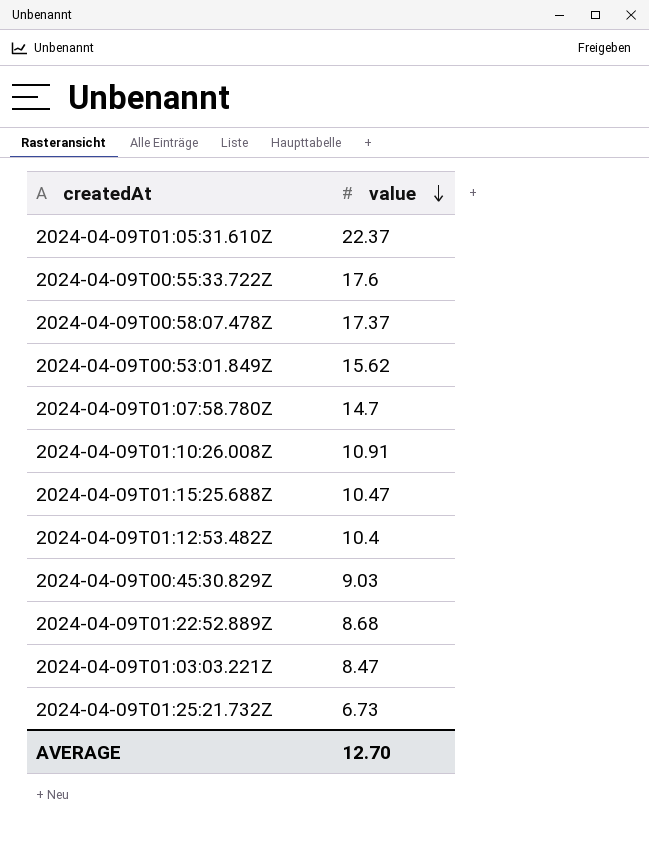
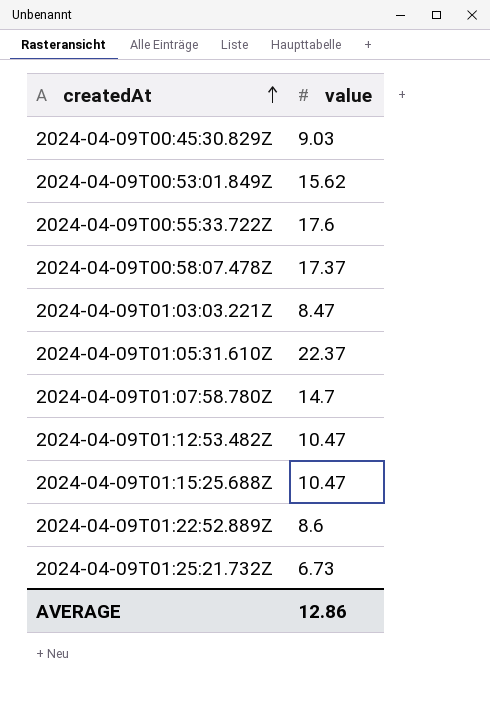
row order: value descending -> createdAt ascending
row 2024-04-09T01:10:26.008Z: 10.91 -> none
2024-04-09T01:12:53.482Z | value: 10.4 -> 10.47
2024-04-09T01:22:52.889Z | value: 8.68 -> 8.6
AVERAGE | value: 12.70 -> 12.86

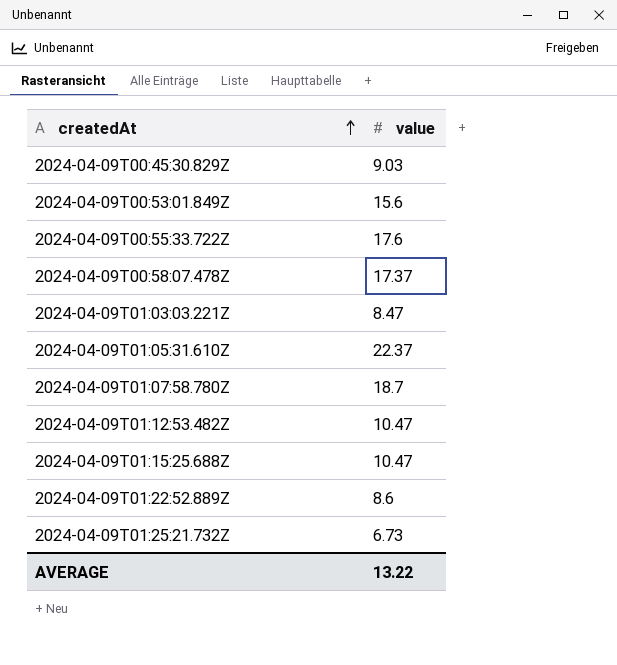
2024-04-09T00:53:01.849Z | value: 15.62 -> 15.6
2024-04-09T01:07:58.780Z | value: 14.7 -> 18.7
AVERAGE | value: 12.86 -> 13.22

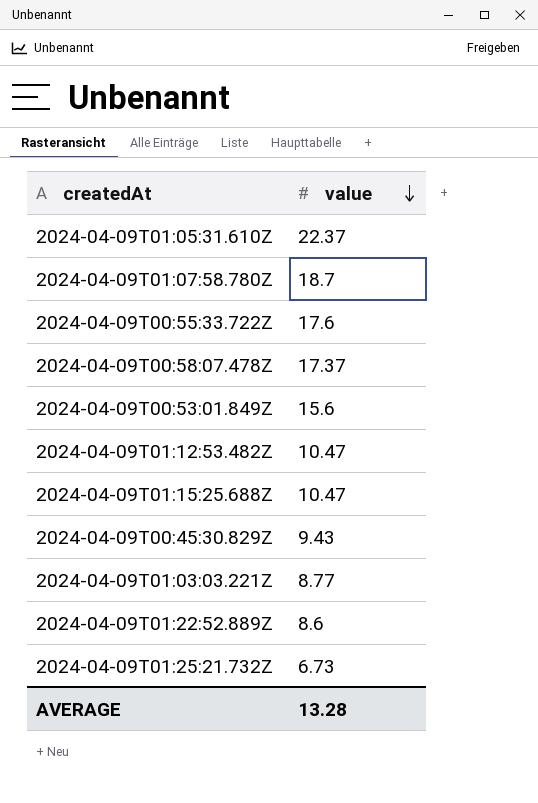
row order: createdAt ascending -> value descending
2024-04-09T00:45:30.829Z | value: 9.03 -> 9.43
2024-04-09T01:03:03.221Z | value: 8.47 -> 8.77
AVERAGE | value: 13.22 -> 13.28

